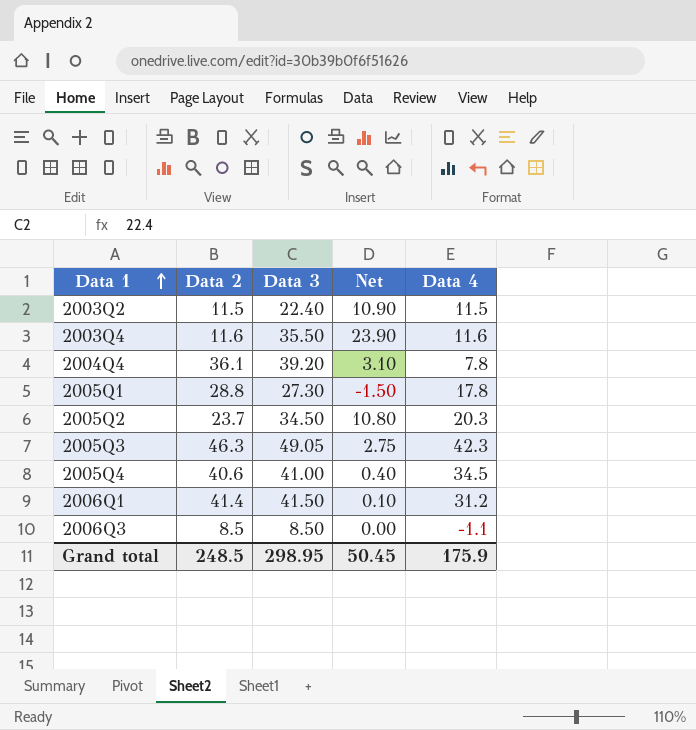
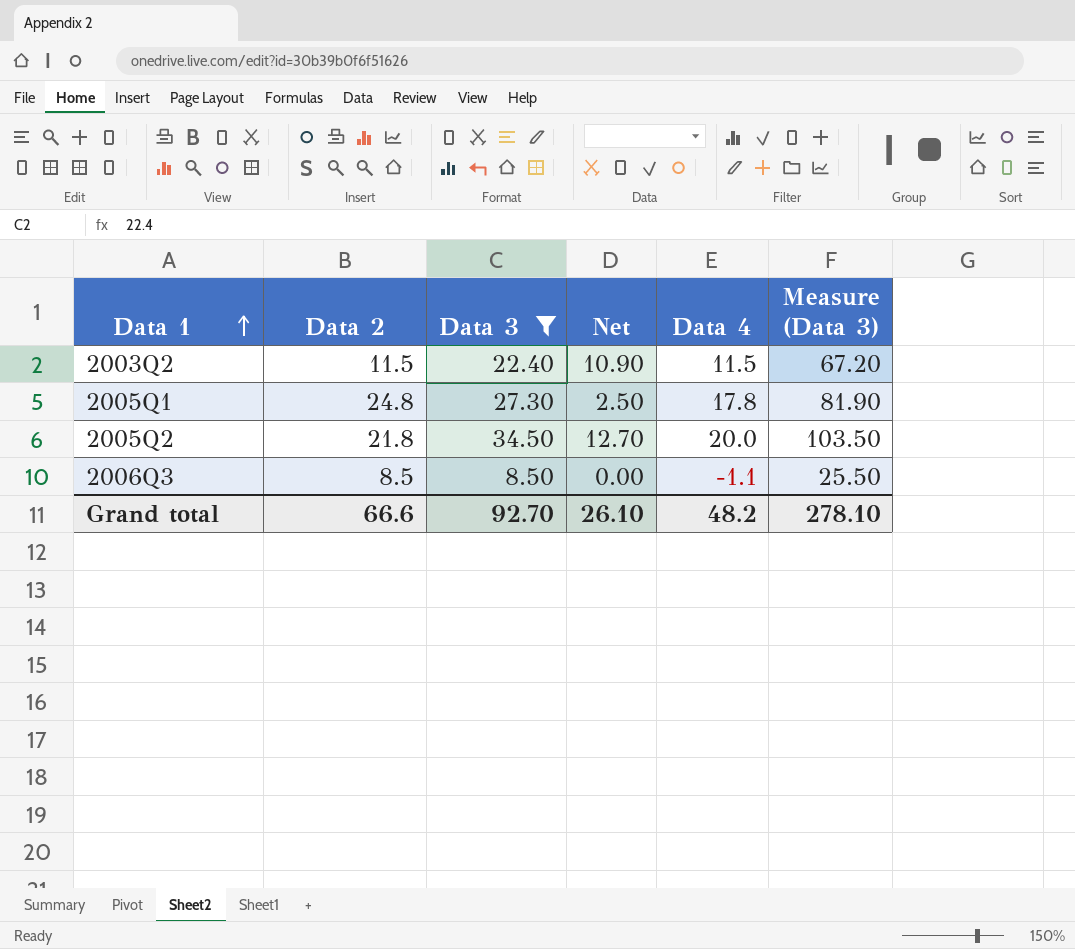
filter: none -> Data 3 <= 34.50
column Measure (Data 3) | formula: none -> [Data 3] * 3
2005Q1 | Data 2: 28.8 -> 24.8
2005Q1 | Net: -1.50 -> 2.50
2005Q2 | Data 2: 23.7 -> 21.8
2005Q2 | Net: 10.80 -> 12.70
2005Q2 | Data 4: 20.3 -> 20.0
Grand total | Data 2: 248.5 -> 66.6
Grand total | Data 3: 298.95 -> 92.70
Grand total | Net: 50.45 -> 26.10
Grand total | Data 4: 175.9 -> 48.2

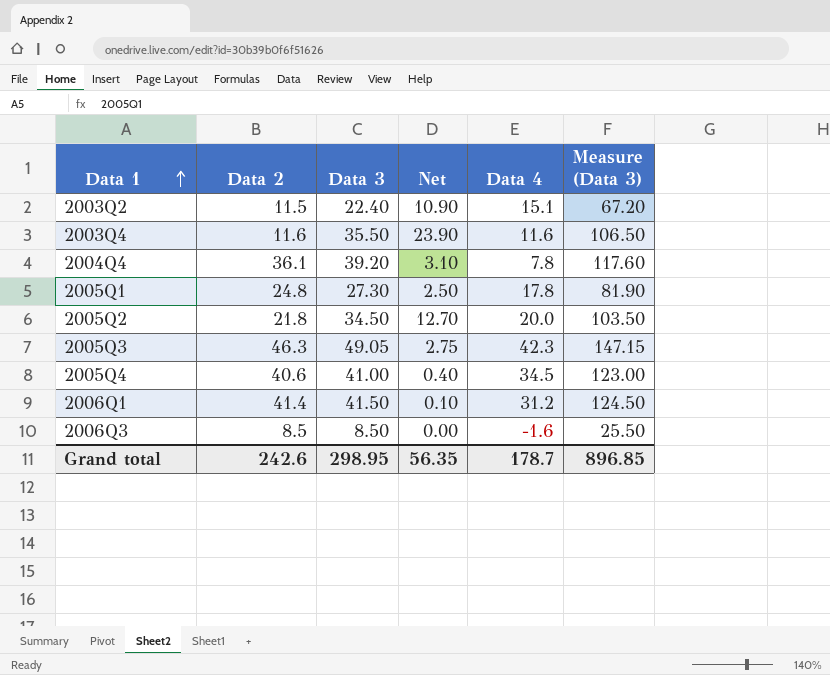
filter: Data 3 <= 34.50 -> none
2003Q2 | Data 4: 11.5 -> 15.1
2006Q3 | Data 4: -1.1 -> -1.6
Grand total | Data 2: 66.6 -> 242.6
Grand total | Data 3: 92.70 -> 298.95
Grand total | Net: 26.10 -> 56.35
Grand total | Data 4: 48.2 -> 178.7
Grand total | Measure (Data 3): 278.10 -> 896.85

